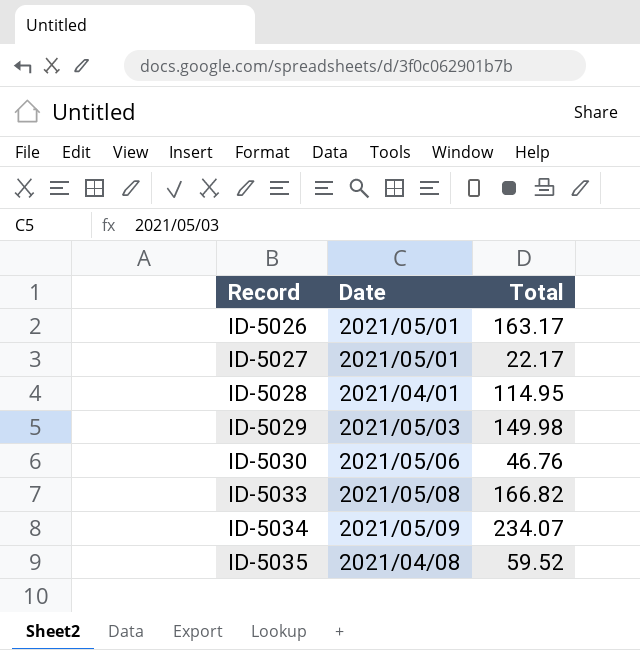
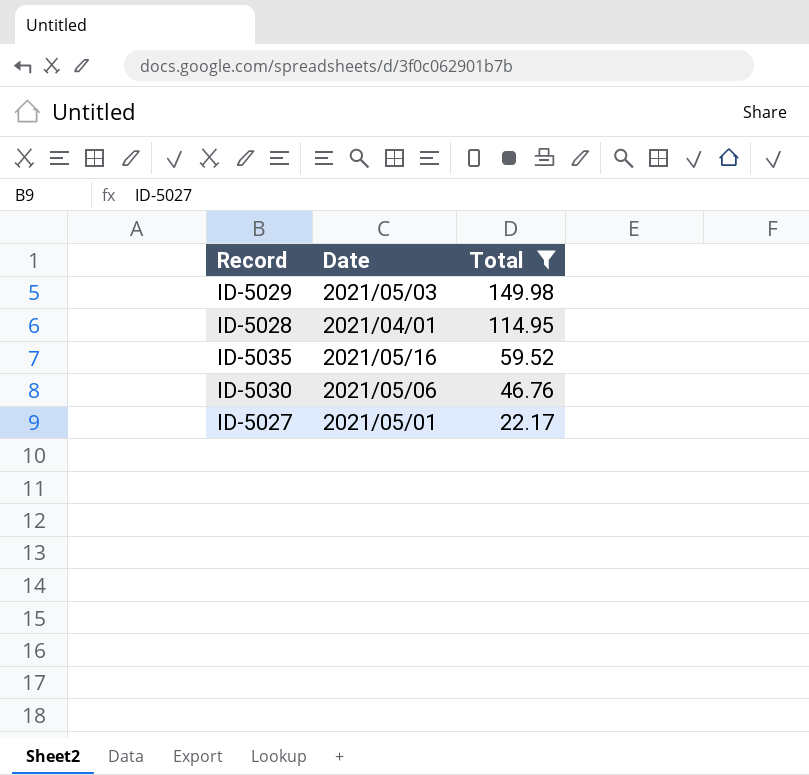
filter: none -> Total <= 149.98
row order: Record ascending -> Total descending
ID-5035 | Date: 2021/04/08 -> 2021/05/16

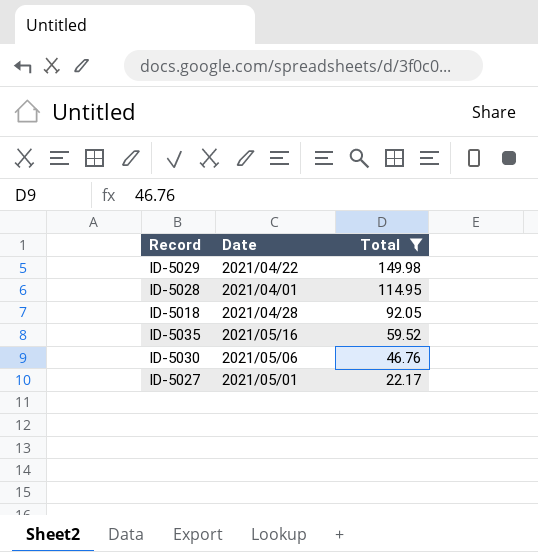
ID-5029 | Date: 2021/05/03 -> 2021/04/22
row ID-5018: none -> 2021/04/28 | 92.05

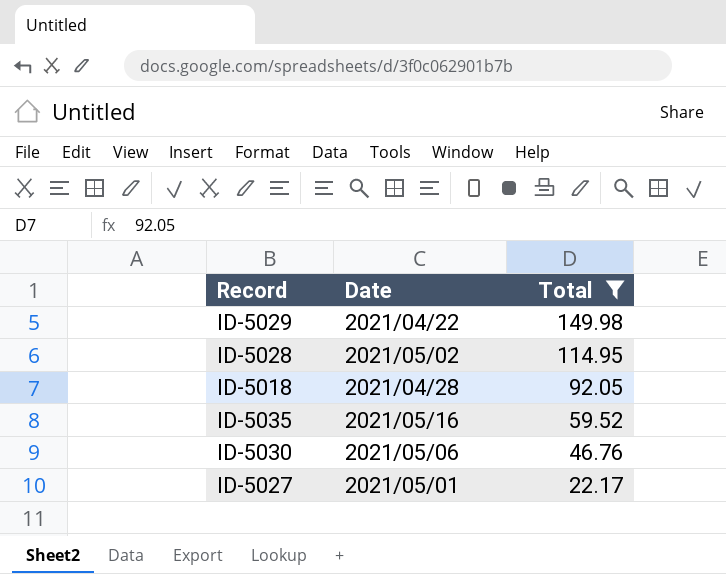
ID-5028 | Date: 2021/04/01 -> 2021/05/02

